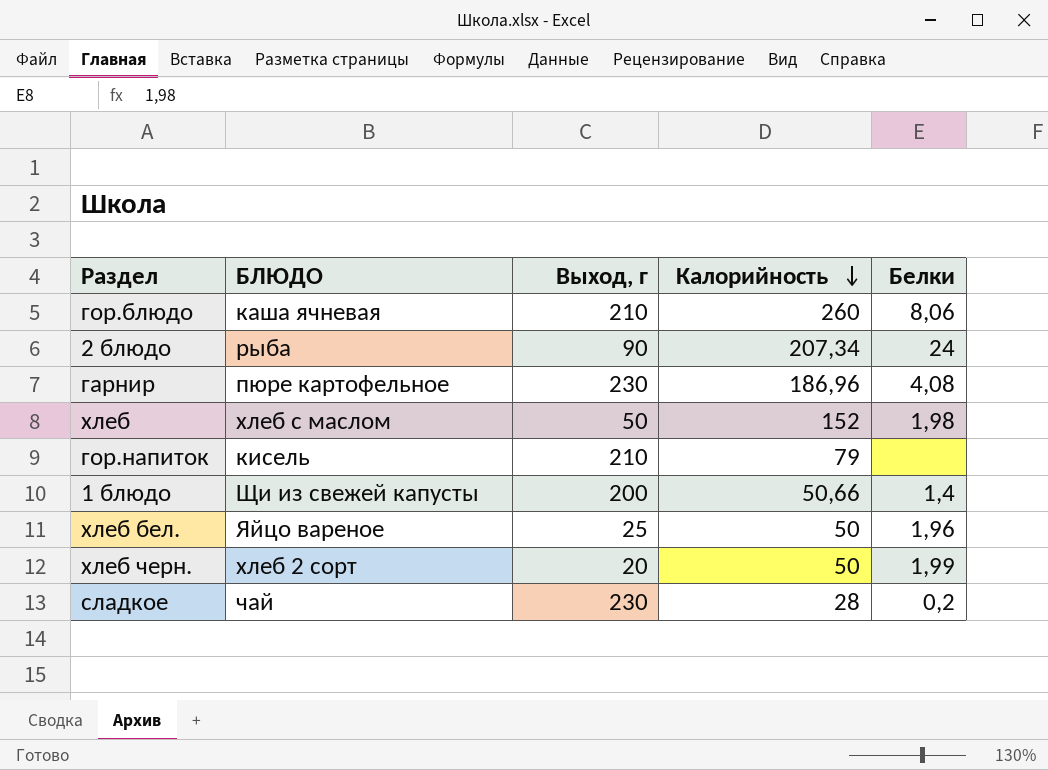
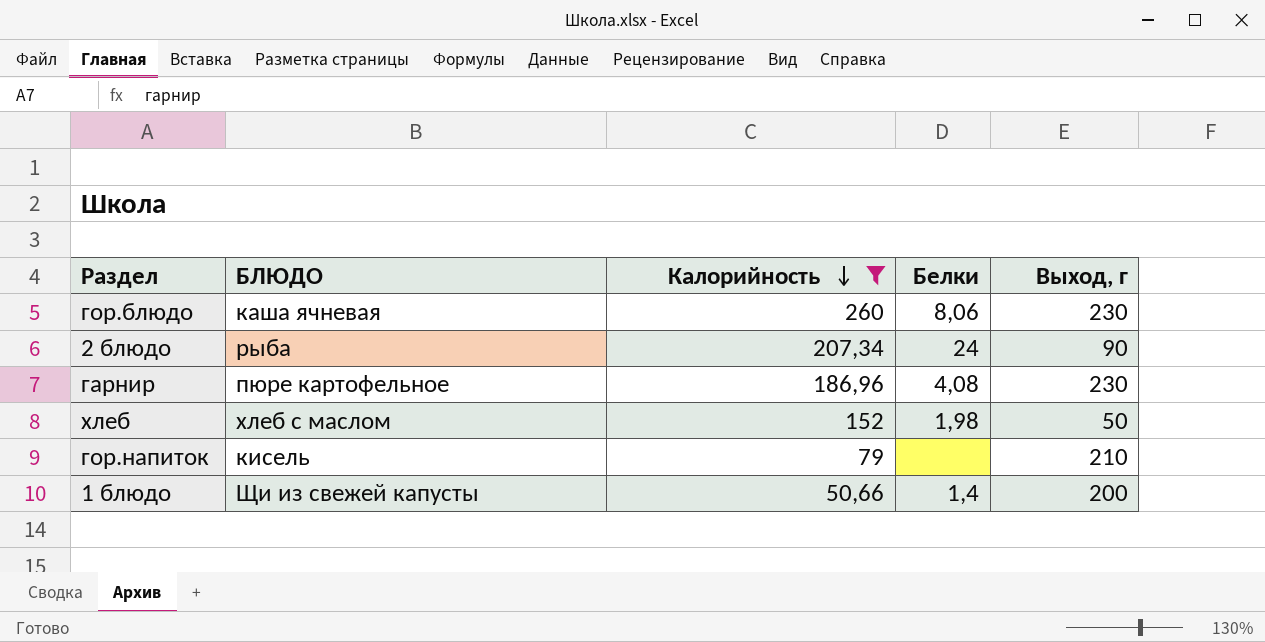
filter: none -> Калорийность >= 50,66
column Выход, г | position: 3 -> 5
гор.блюдо | Выход, г: 210 -> 230

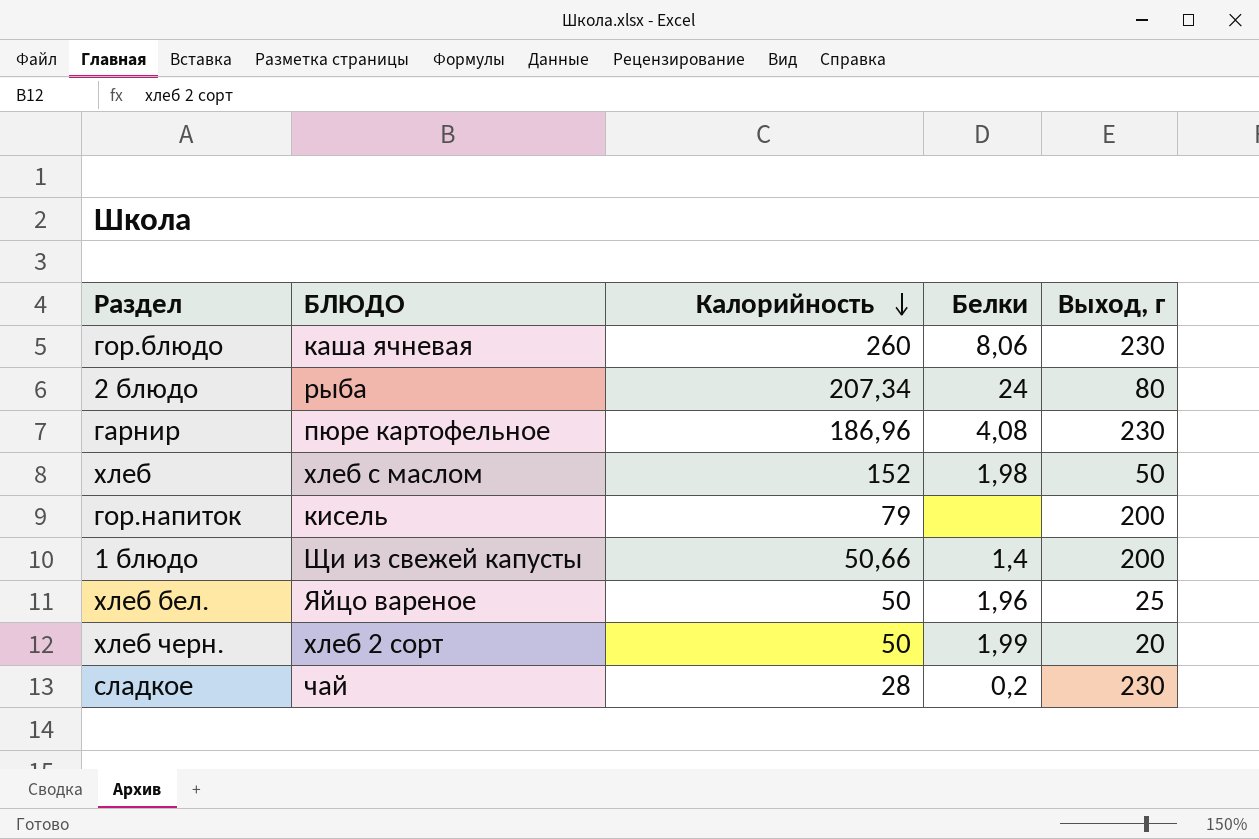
filter: Калорийность >= 50,66 -> none
2 блюдо | Выход, г: 90 -> 80
гор.напиток | Выход, г: 210 -> 200

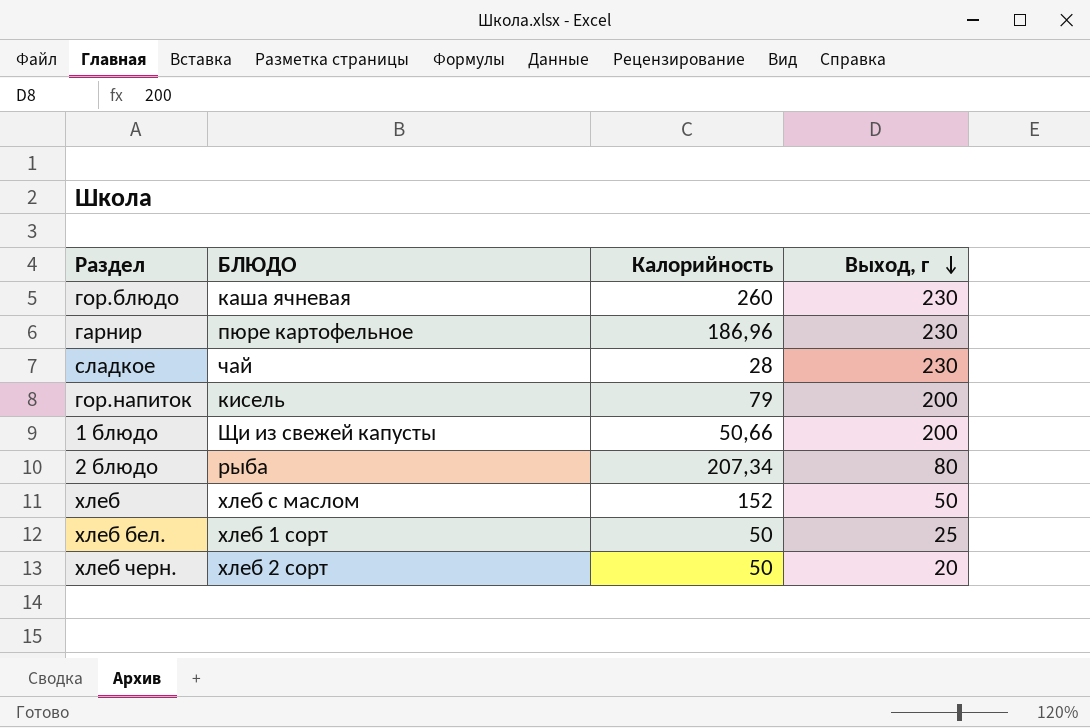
row order: Калорийность descending -> Выход, г descending
column Белки | position: 4 -> none
хлеб бел. | БЛЮДО: Яйцо вареное -> хлеб 1 сорт

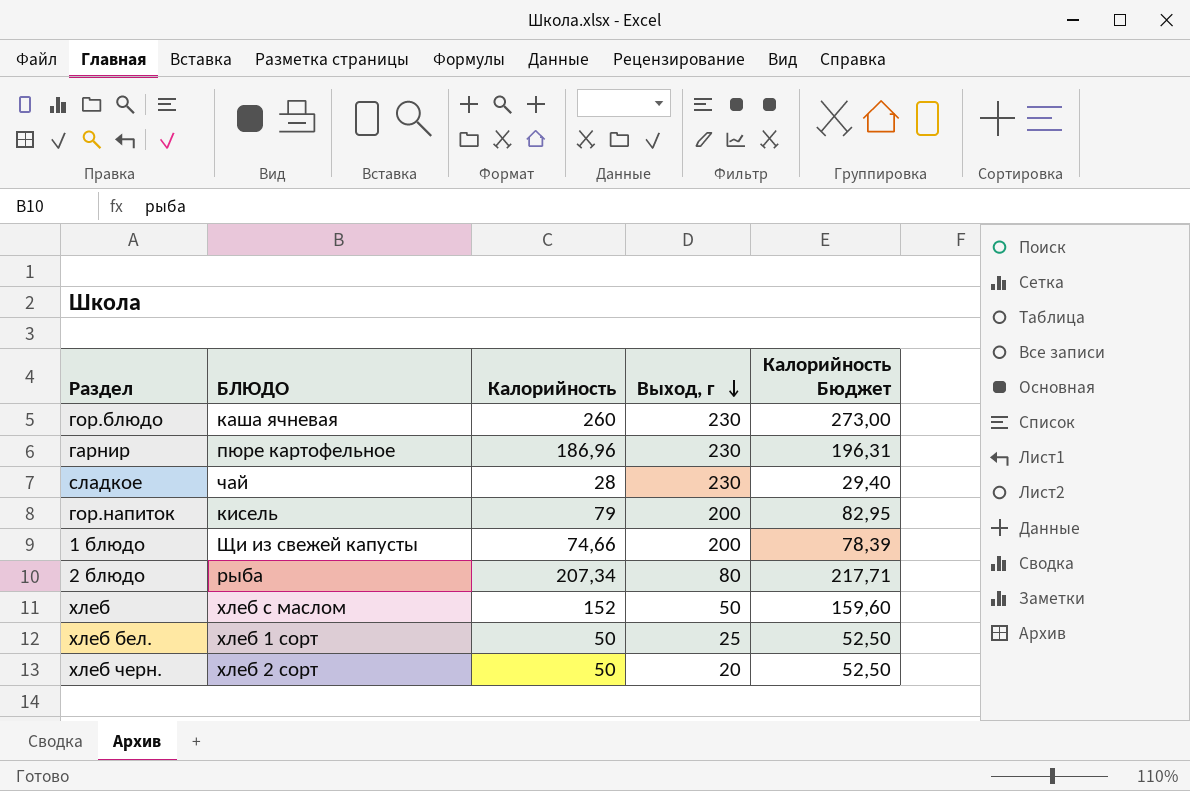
column Калорийность Бюджет | formula: none -> [Калорийность] * 1,05
1 блюдо | Калорийность: 50,66 -> 74,66

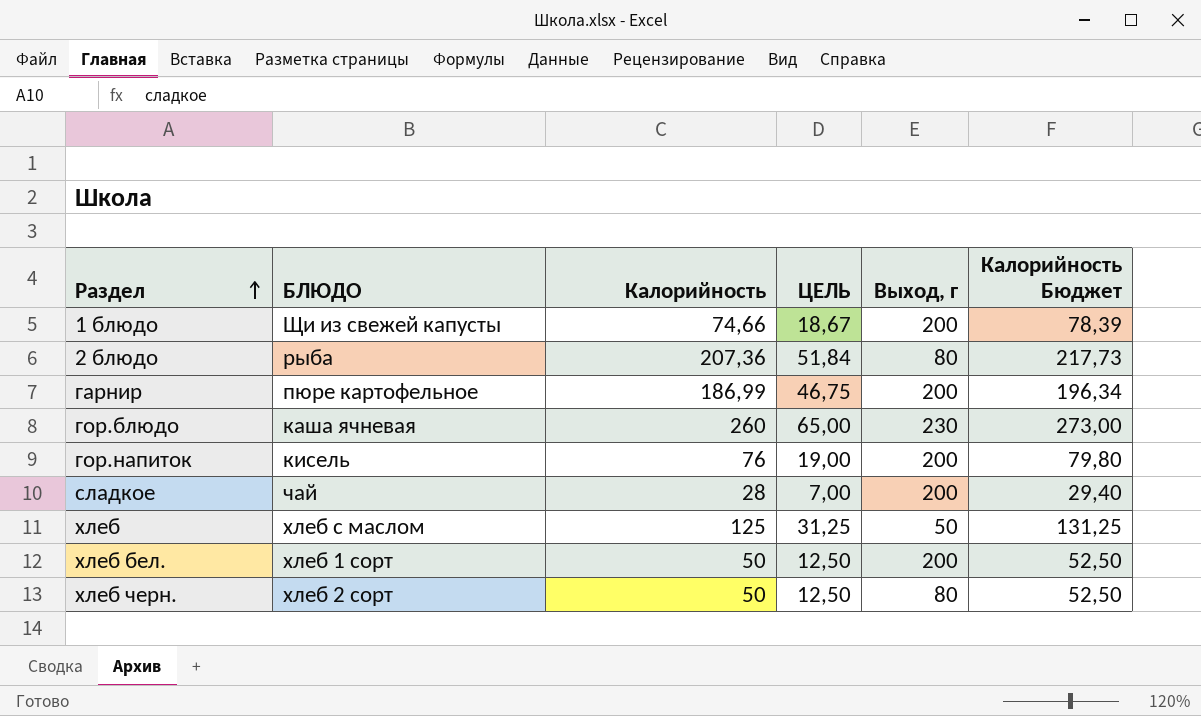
row order: Выход, г descending -> Раздел ascending
column ЦЕЛЬ | formula: none -> [Калорийность] * 0,25
2 блюдо | Калорийность: 207,34 -> 207,36
2 блюдо | Калорийность Бюджет: 217,71 -> 217,73
гарнир | Калорийность: 186,96 -> 186,99
гарнир | Выход, г: 230 -> 200
гарнир | Калорийность Бюджет: 196,31 -> 196,34
гор.напиток | Калорийность: 79 -> 76
гор.напиток | Калорийность Бюджет: 82,95 -> 79,80
сладкое | Выход, г: 230 -> 200
хлеб | Калорийность: 152 -> 125
хлеб | Калорийность Бюджет: 159,60 -> 131,25
хлеб бел. | Выход, г: 25 -> 200
хлеб черн. | Выход, г: 20 -> 80

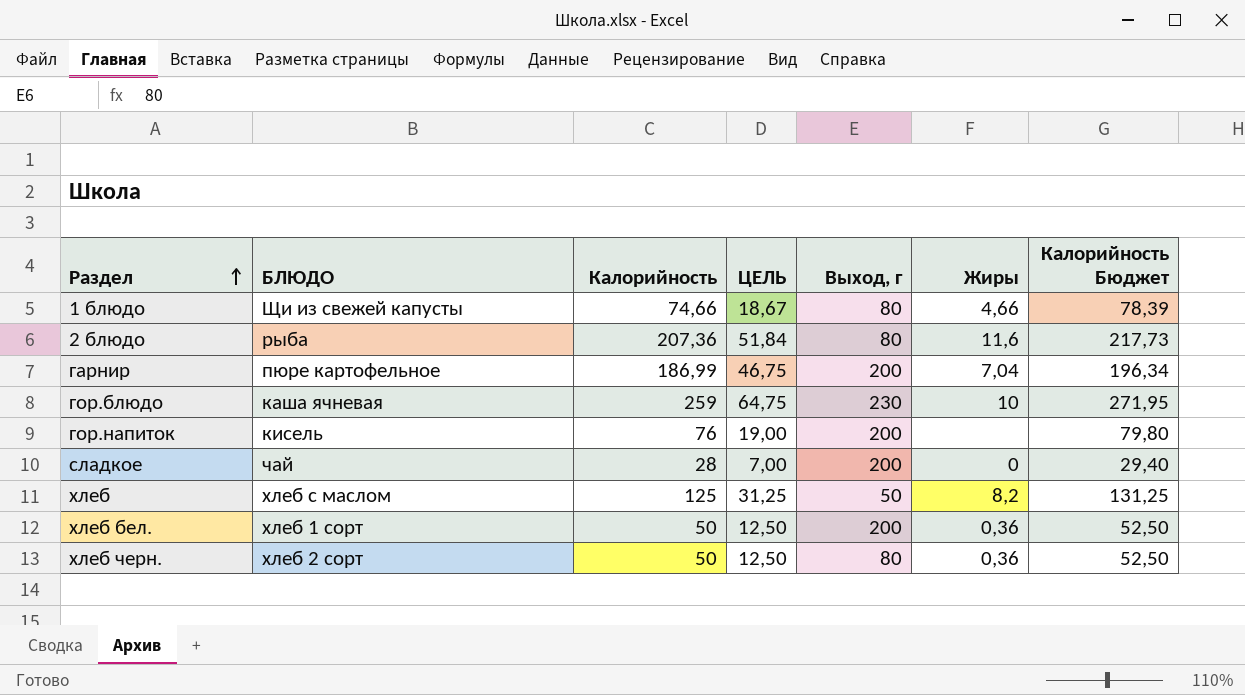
column Жиры | position: none -> 6
1 блюдо | Выход, г: 200 -> 80
гор.блюдо | Калорийность: 260 -> 259
гор.блюдо | ЦЕЛЬ: 65,00 -> 64,75
гор.блюдо | Калорийность Бюджет: 273,00 -> 271,95

